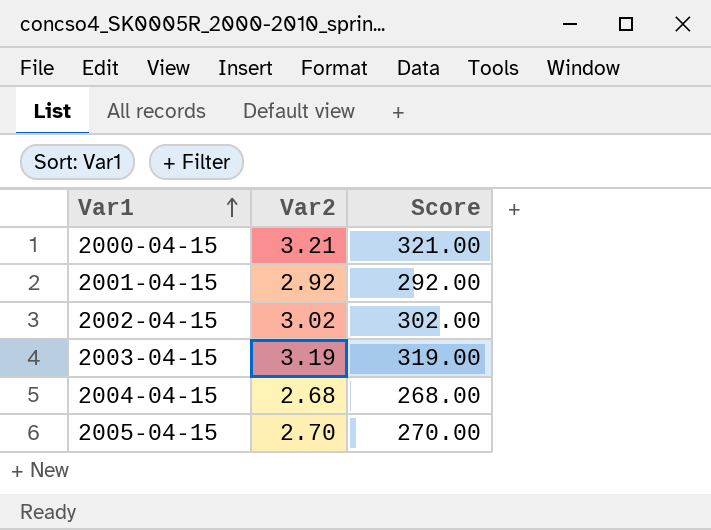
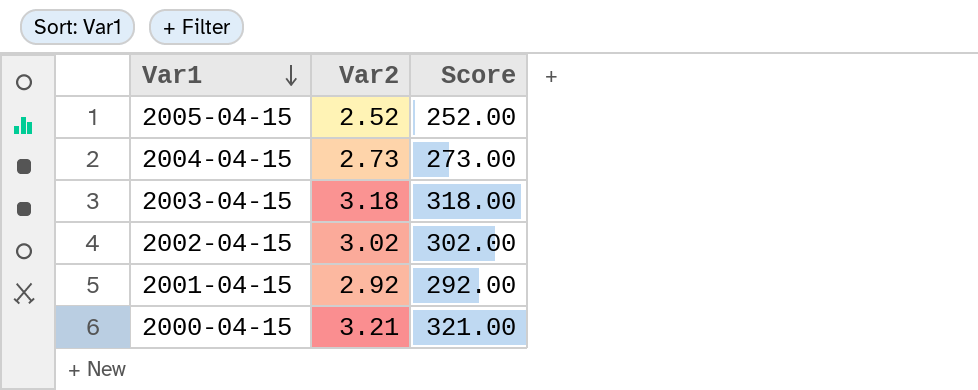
row order: Var1 ascending -> Var1 descending
2005-04-15 | Var2: 2.70 -> 2.52
2005-04-15 | Score: 270.00 -> 252.00
2004-04-15 | Var2: 2.68 -> 2.73
2004-04-15 | Score: 268.00 -> 273.00
2003-04-15 | Var2: 3.19 -> 3.18
2003-04-15 | Score: 319.00 -> 318.00

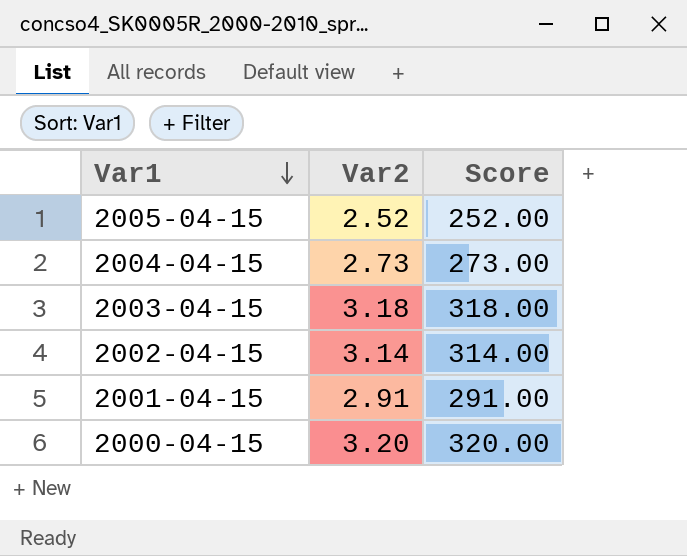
2002-04-15 | Var2: 3.02 -> 3.14
2002-04-15 | Score: 302.00 -> 314.00
2001-04-15 | Var2: 2.92 -> 2.91
2001-04-15 | Score: 292.00 -> 291.00
2000-04-15 | Var2: 3.21 -> 3.20
2000-04-15 | Score: 321.00 -> 320.00

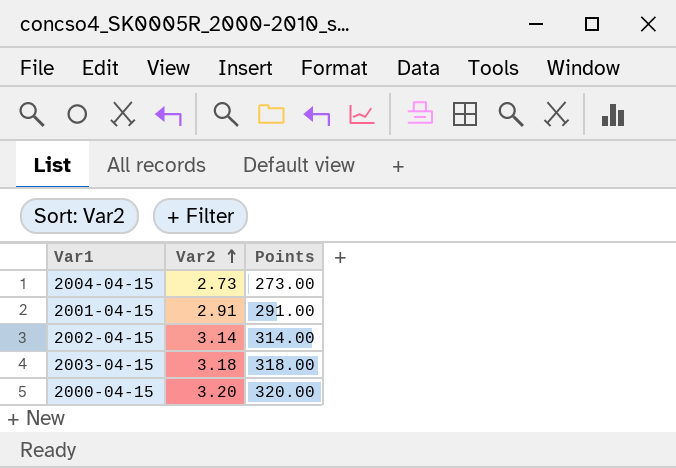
row order: Var1 descending -> Var2 ascending
column name: Score -> Points
row 2005-04-15: 2.52 | 252.00 -> none

